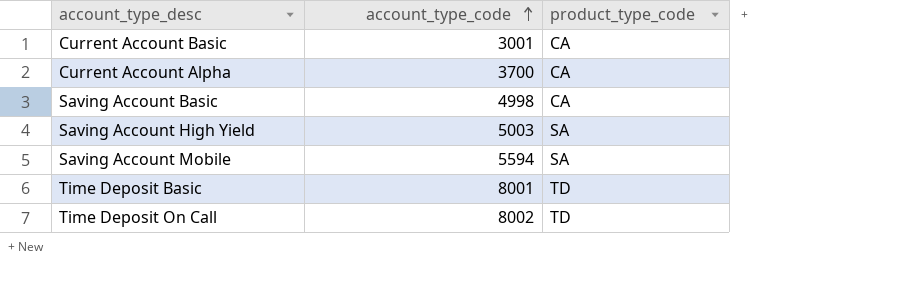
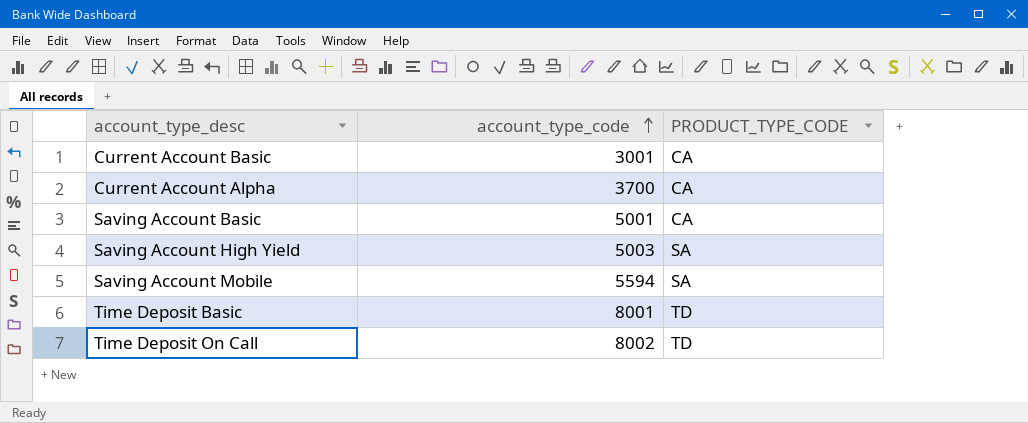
column name: product_type_code -> PRODUCT_TYPE_CODE
Saving Account Basic | account_type_code: 4998 -> 5001

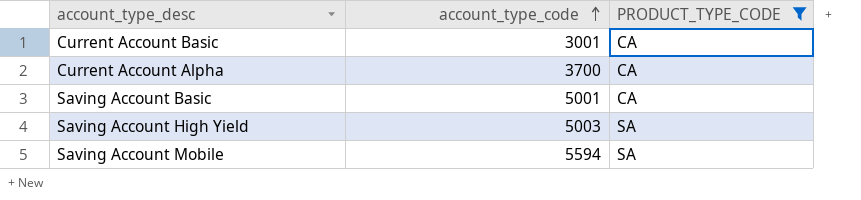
filter: none -> PRODUCT_TYPE_CODE != TD

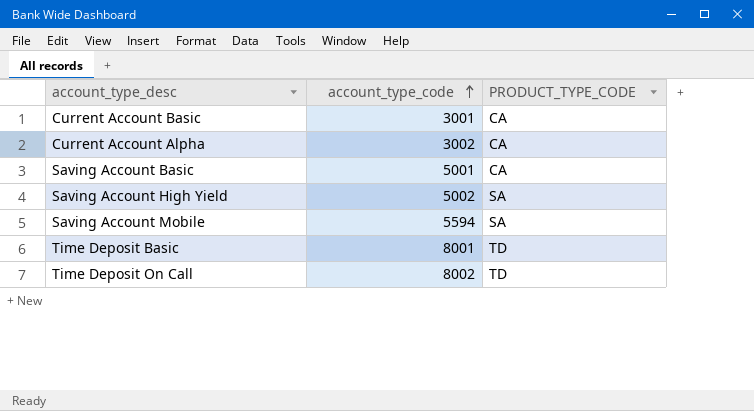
filter: PRODUCT_TYPE_CODE != TD -> none
Current Account Alpha | account_type_code: 3700 -> 3002
Saving Account High Yield | account_type_code: 5003 -> 5002

